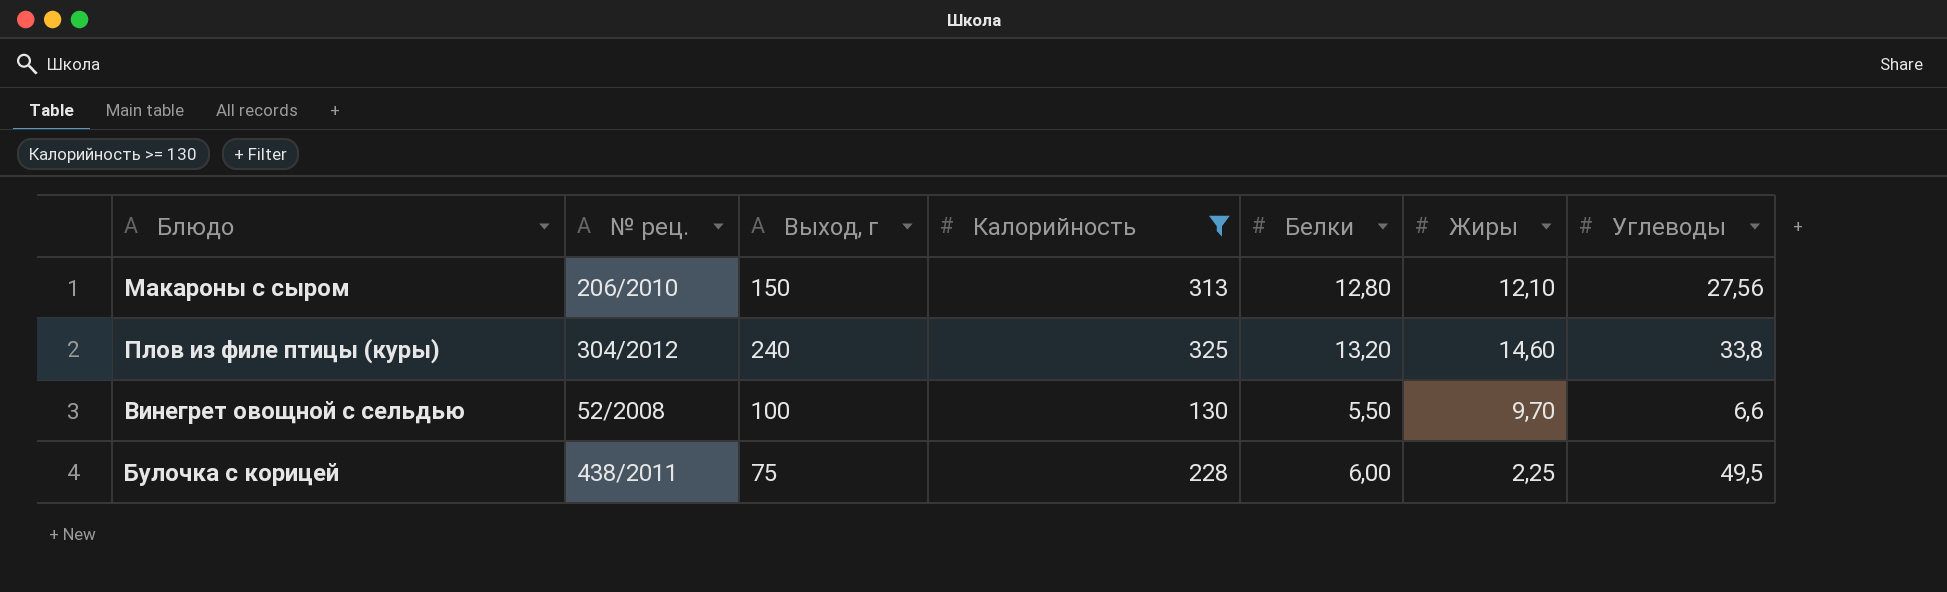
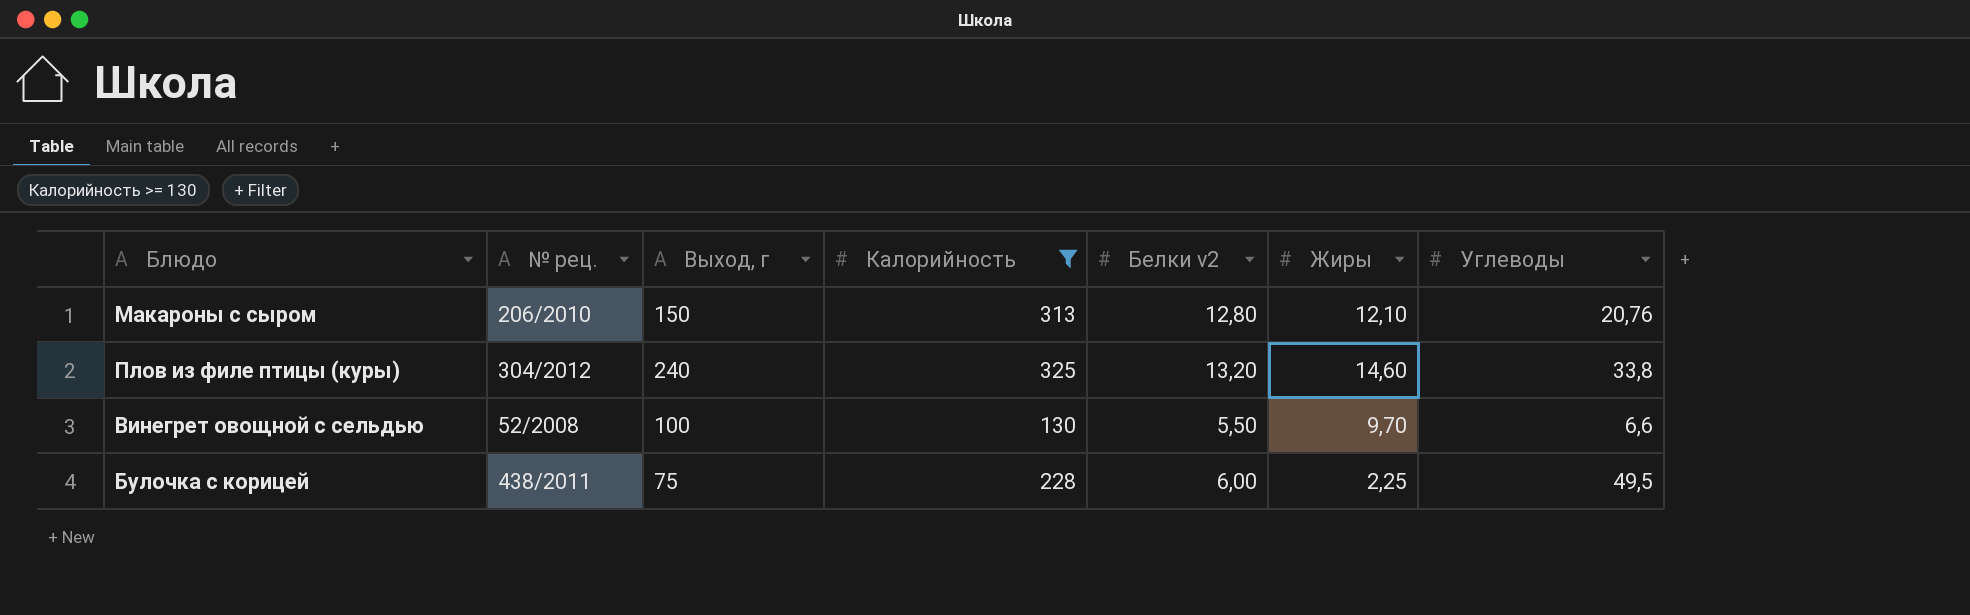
column name: Белки -> Белки v2
Макароны с сыром | Углеводы: 27,56 -> 20,76

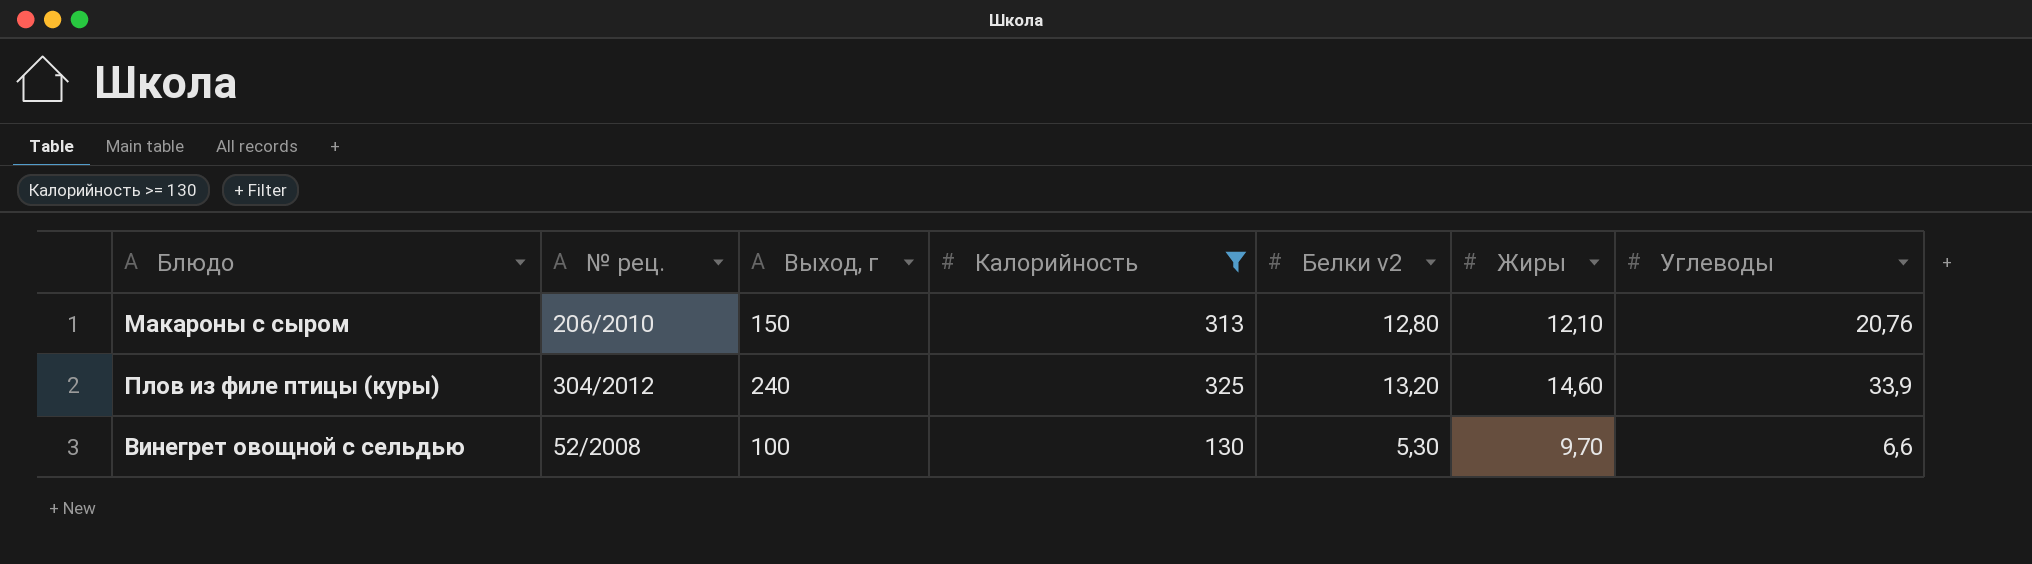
row Булочка с корицей: 438/2011 | 75 | 228 | 6,00 | 2,25 | 49,5 -> none
Плов из филе птицы (куры) | Углеводы: 33,8 -> 33,9
Винегрет овощной с сельдью | Белки v2: 5,50 -> 5,30

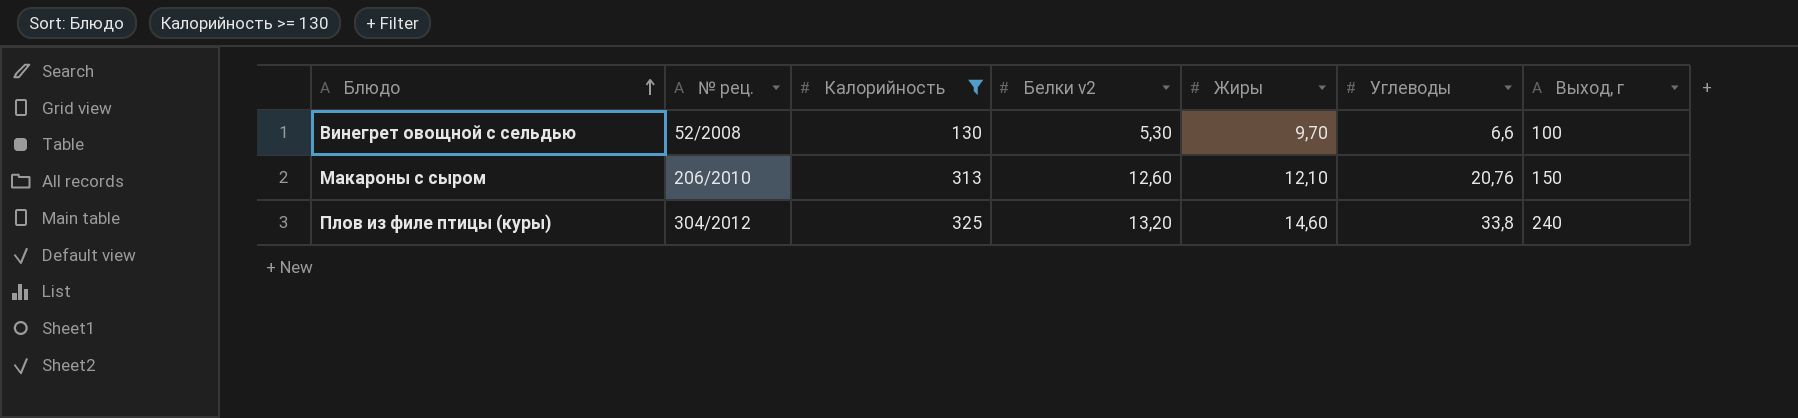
row order: none -> Блюдо ascending
column Выход, г | position: 3 -> 7
Макароны с сыром | Белки v2: 12,80 -> 12,60
Плов из филе птицы (куры) | Углеводы: 33,9 -> 33,8

